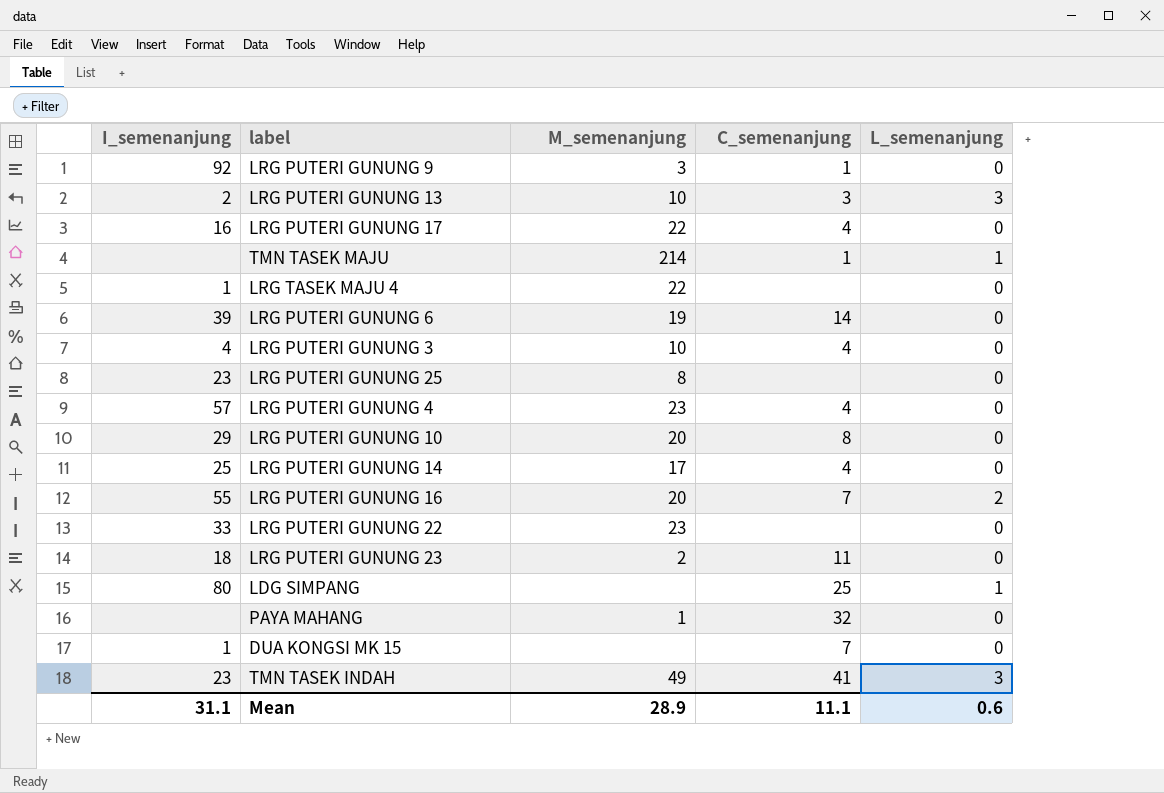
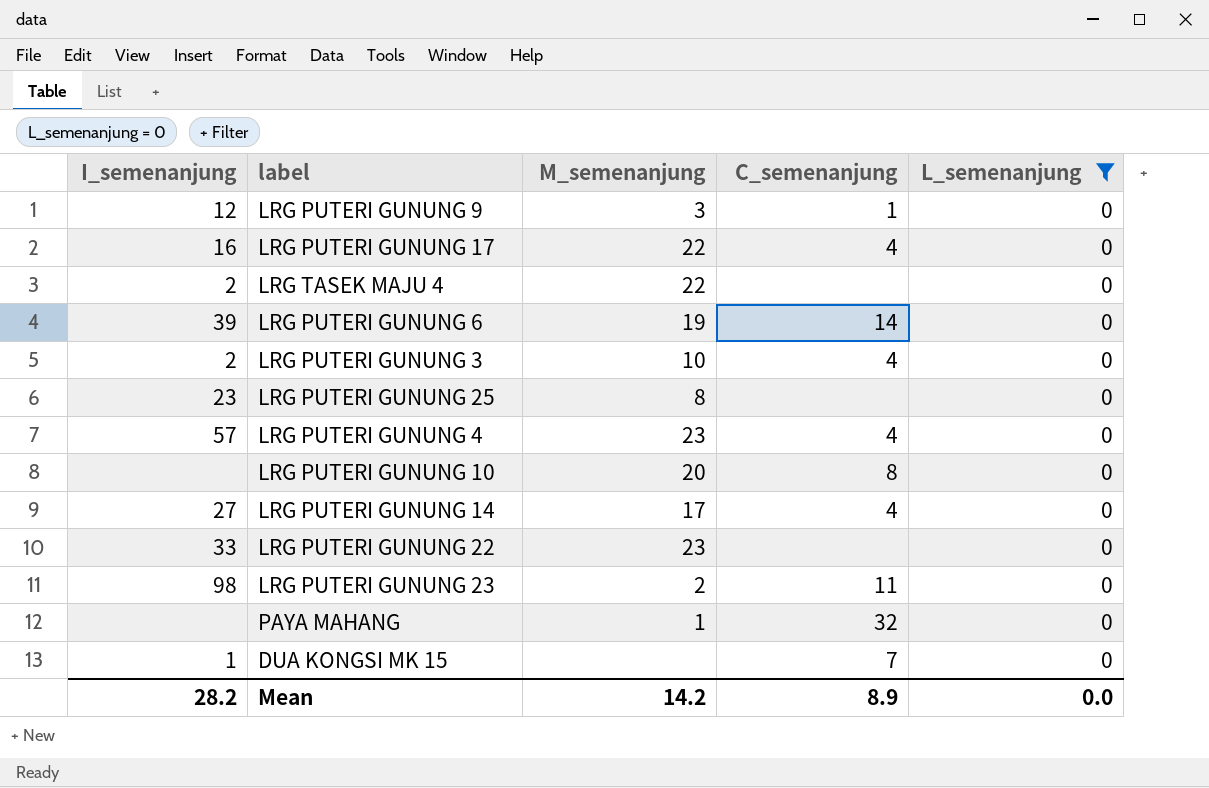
filter: none -> L_semenanjung = 0
LRG PUTERI GUNUNG 9 | I_semenanjung: 92 -> 12
LRG TASEK MAJU 4 | I_semenanjung: 1 -> 2
LRG PUTERI GUNUNG 3 | I_semenanjung: 4 -> 2
LRG PUTERI GUNUNG 10 | I_semenanjung: 29 -> none
LRG PUTERI GUNUNG 14 | I_semenanjung: 25 -> 27
LRG PUTERI GUNUNG 23 | I_semenanjung: 18 -> 98
Mean | I_semenanjung: 31.1 -> 28.2
Mean | M_semenanjung: 28.9 -> 14.2
Mean | C_semenanjung: 11.1 -> 8.9
Mean | L_semenanjung: 0.6 -> 0.0

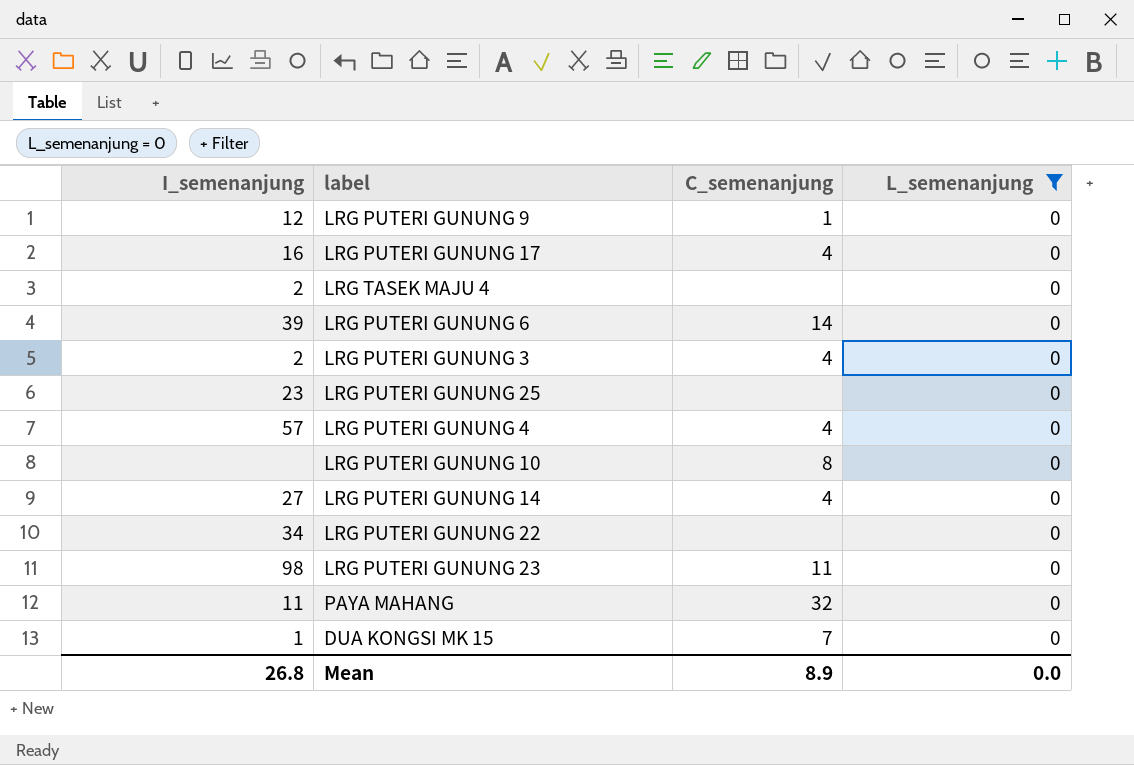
column M_semenanjung | position: 3 -> none
LRG PUTERI GUNUNG 22 | I_semenanjung: 33 -> 34
PAYA MAHANG | I_semenanjung: none -> 11
Mean | I_semenanjung: 28.2 -> 26.8

